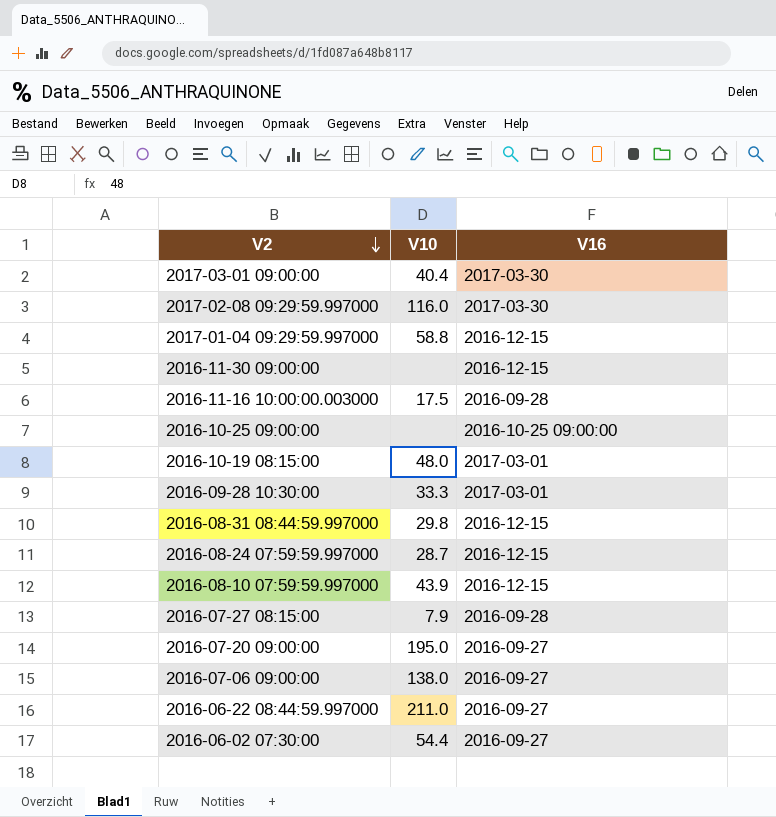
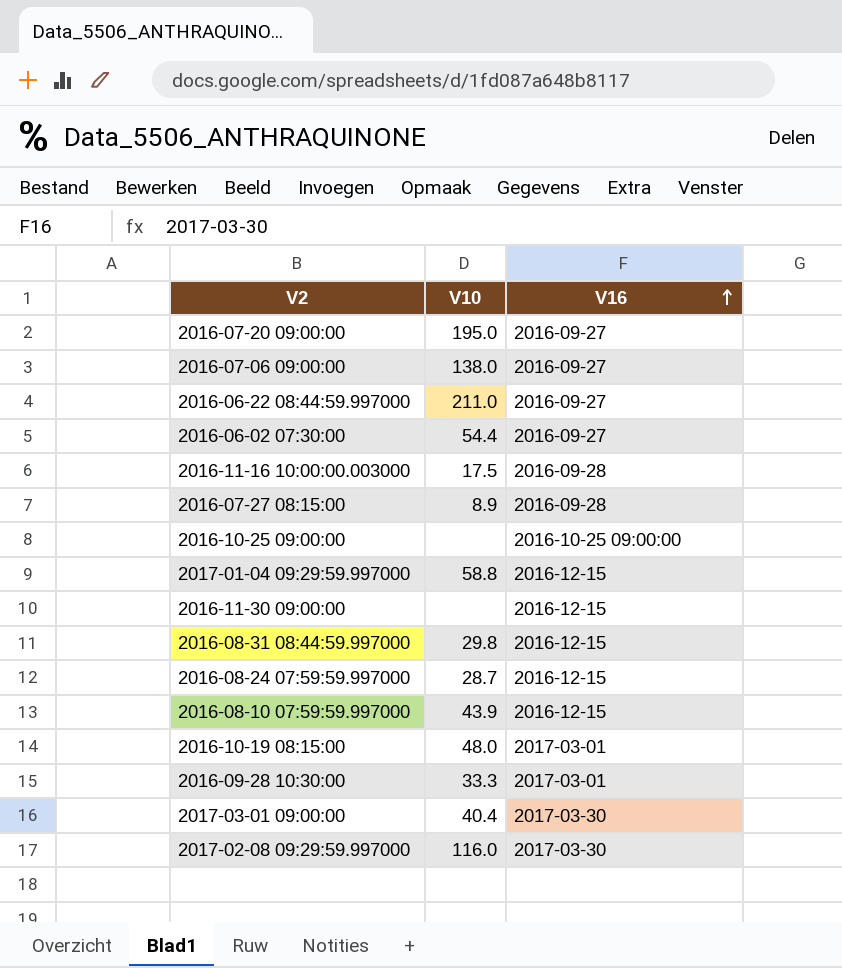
row order: V2 descending -> V16 ascending
2016-07-27 08:15:00 | V10: 7.9 -> 8.9

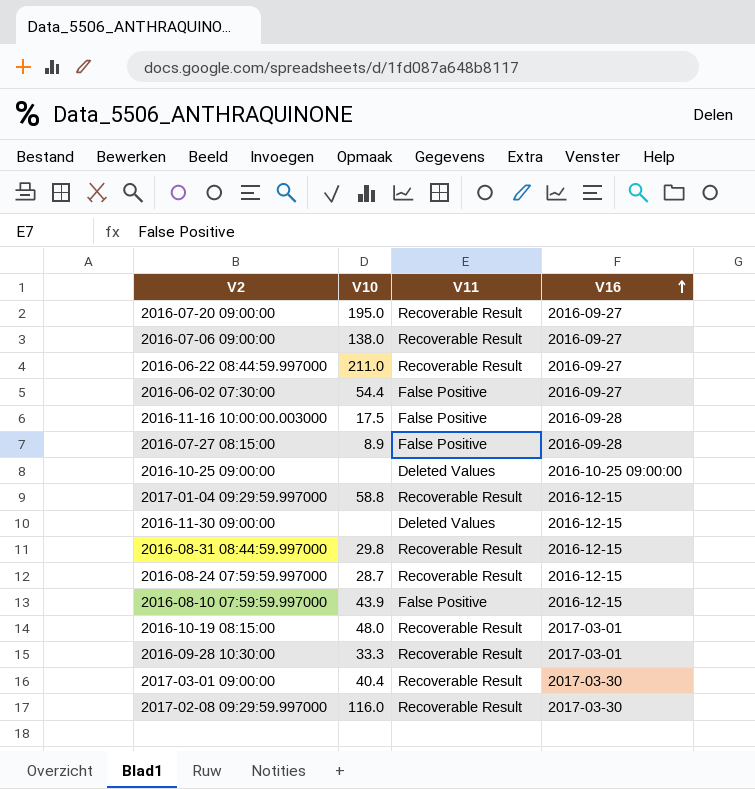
column V11 | position: none -> 3

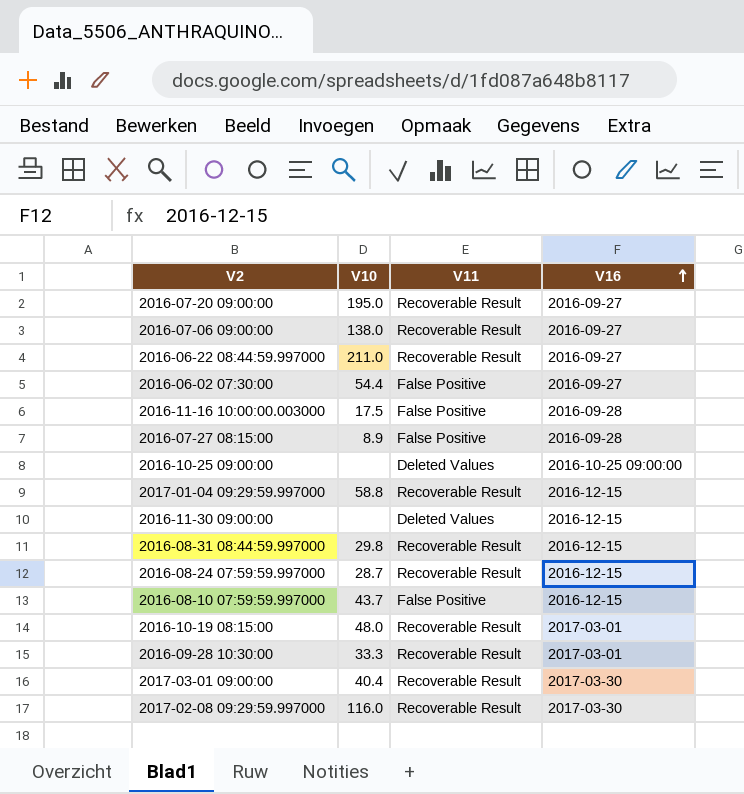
2016-08-10 07:59:59.997000 | V10: 43.9 -> 43.7

